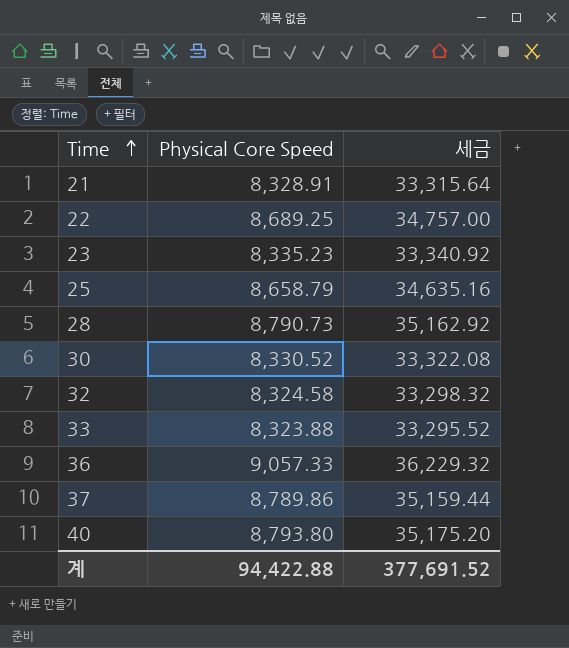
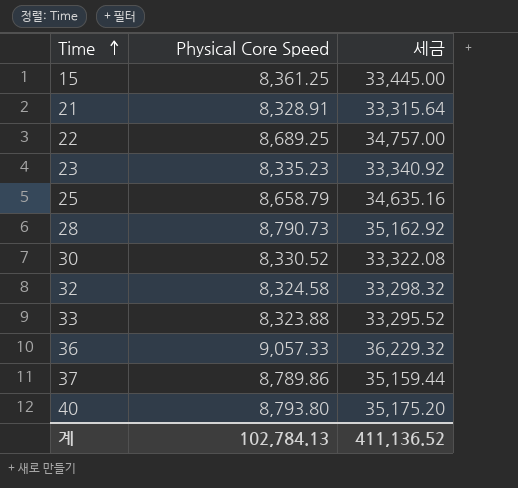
row 15: none -> 8,361.25 | 33,445.00
계 | Physical Core Speed: 94,422.88 -> 102,784.13
계 | 세금: 377,691.52 -> 411,136.52

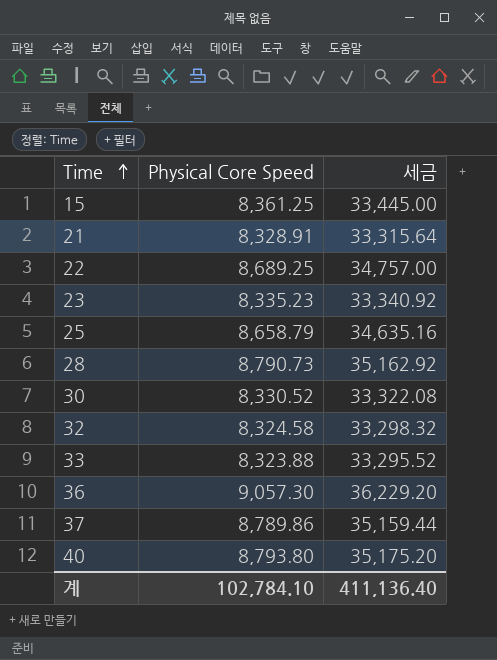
36 | Physical Core Speed: 9,057.33 -> 9,057.30
36 | 세금: 36,229.32 -> 36,229.20
계 | Physical Core Speed: 102,784.13 -> 102,784.10
계 | 세금: 411,136.52 -> 411,136.40

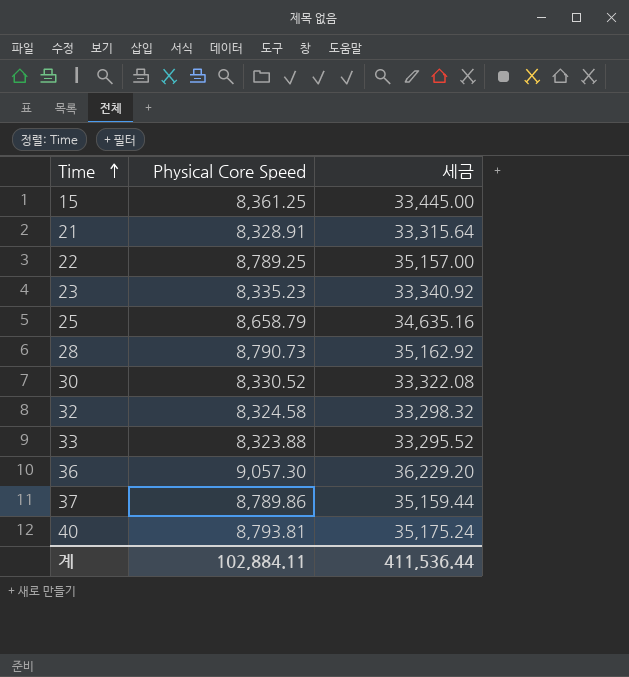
22 | Physical Core Speed: 8,689.25 -> 8,789.25
22 | 세금: 34,757.00 -> 35,157.00
40 | Physical Core Speed: 8,793.80 -> 8,793.81
40 | 세금: 35,175.20 -> 35,175.24
계 | Physical Core Speed: 102,784.10 -> 102,884.11
계 | 세금: 411,136.40 -> 411,536.44

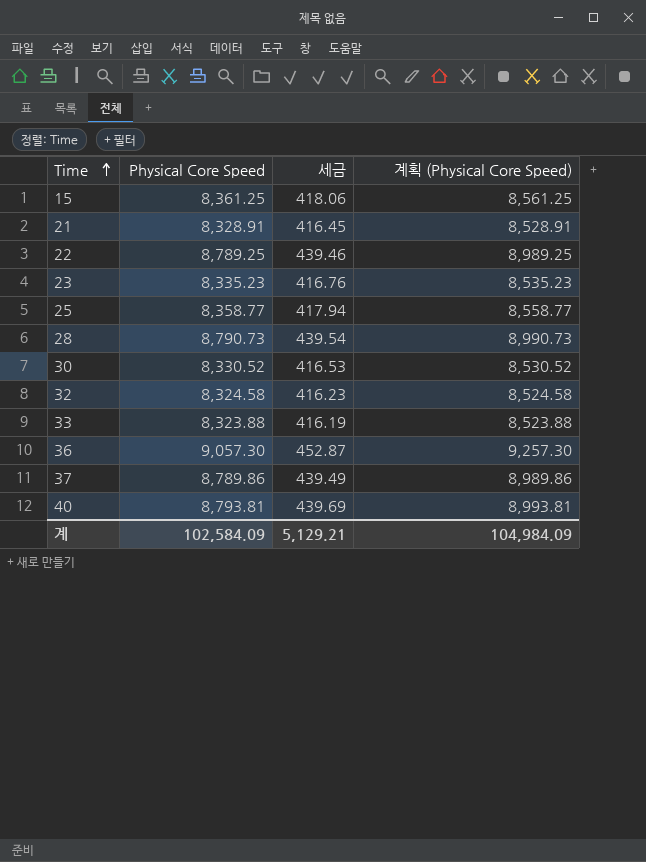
column 세금 | formula: [Physical Core Speed] * 4 -> [Physical Core Speed] * 0.05
column 계획 (Physical Core Speed) | formula: none -> [Physical Core Speed] + 200
25 | Physical Core Speed: 8,658.79 -> 8,358.77
계 | Physical Core Speed: 102,884.11 -> 102,584.09
계 | 세금: 411,536.44 -> 5,129.21

